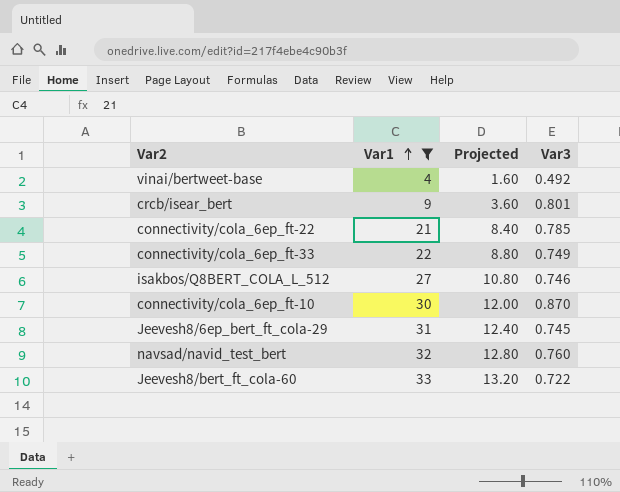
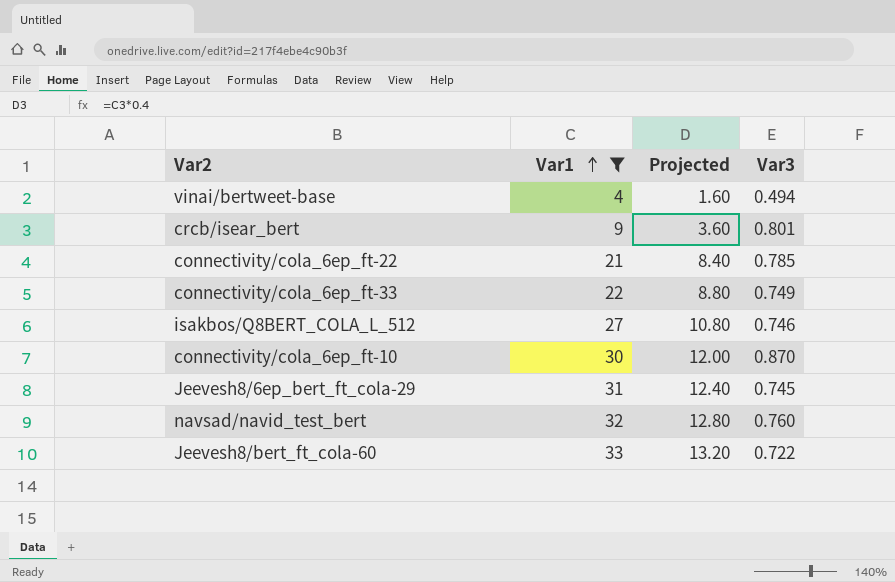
vinai/bertweet-base | Var3: 0.492 -> 0.494

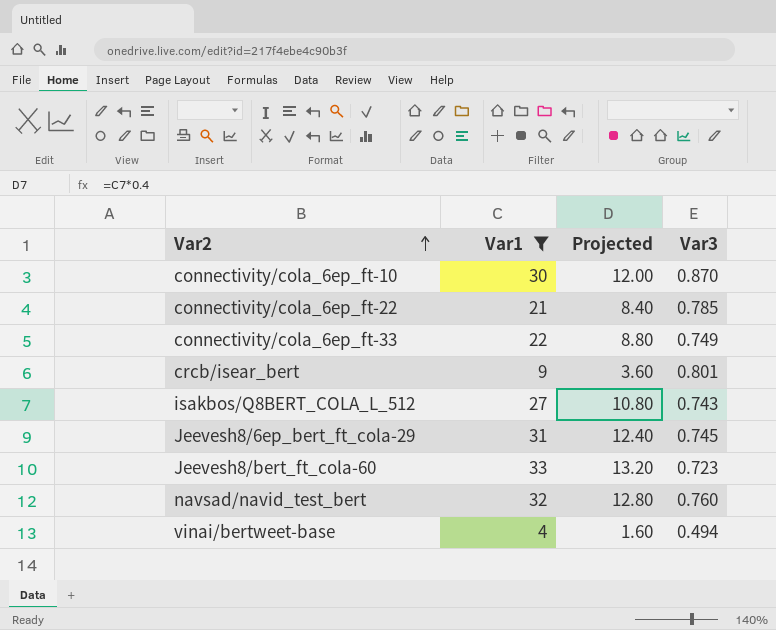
row order: Var1 ascending -> Var2 ascending
isakbos/Q8BERT_COLA_L_512 | Var3: 0.746 -> 0.743
Jeevesh8/bert_ft_cola-60 | Var3: 0.722 -> 0.723

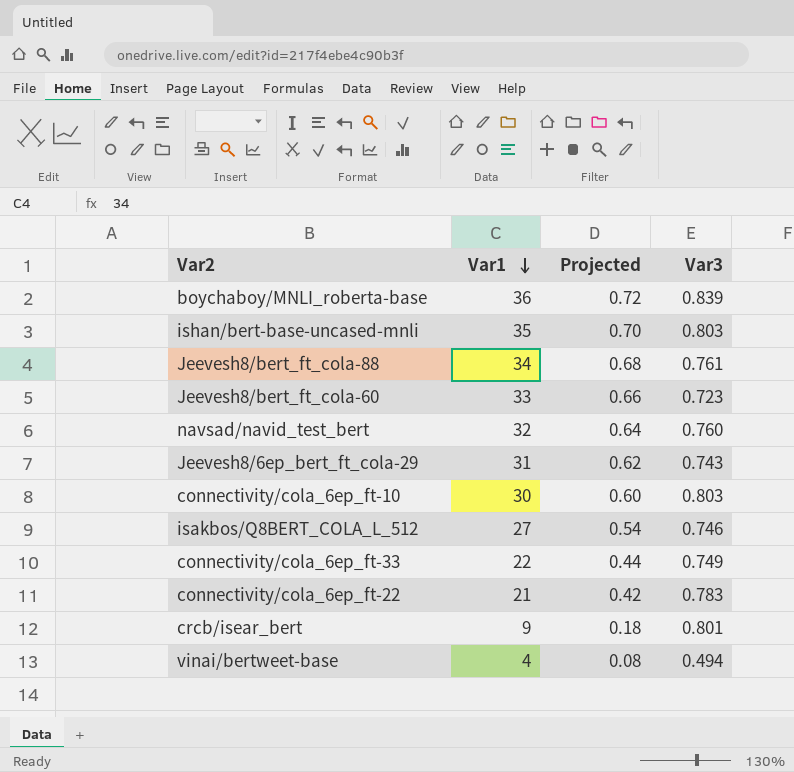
filter: Var1 <= 33 -> none
row order: Var2 ascending -> Var1 descending
column Projected | formula: [Var1] * 0.4 -> [Var1] * 0.02
Jeevesh8/6ep_bert_ft_cola-29 | Var3: 0.745 -> 0.743
connectivity/cola_6ep_ft-10 | Var3: 0.870 -> 0.803
isakbos/Q8BERT_COLA_L_512 | Var3: 0.743 -> 0.746
connectivity/cola_6ep_ft-22 | Var3: 0.785 -> 0.783

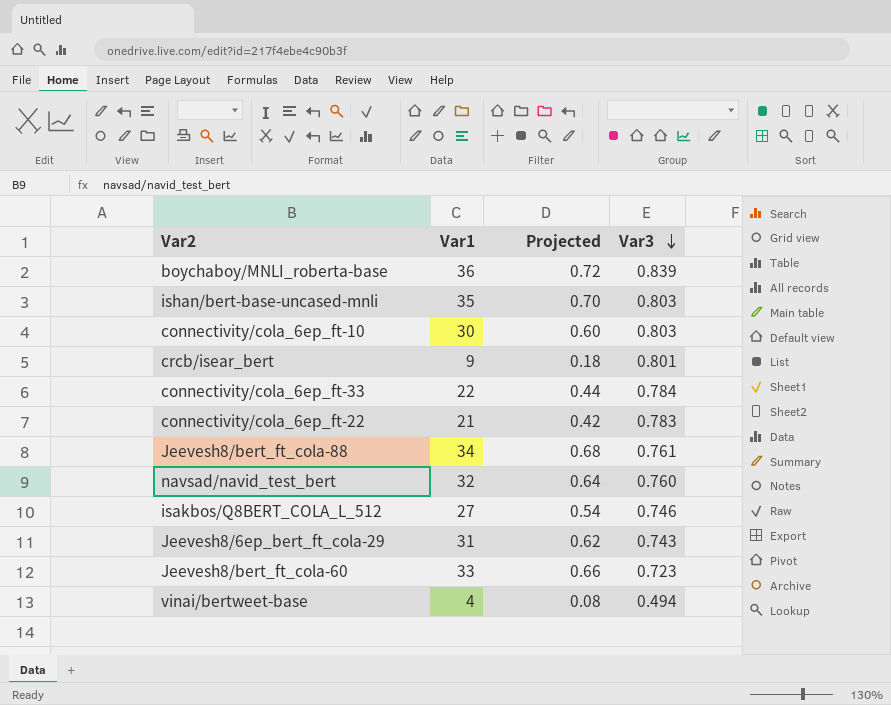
row order: Var1 descending -> Var3 descending
connectivity/cola_6ep_ft-33 | Var3: 0.749 -> 0.784

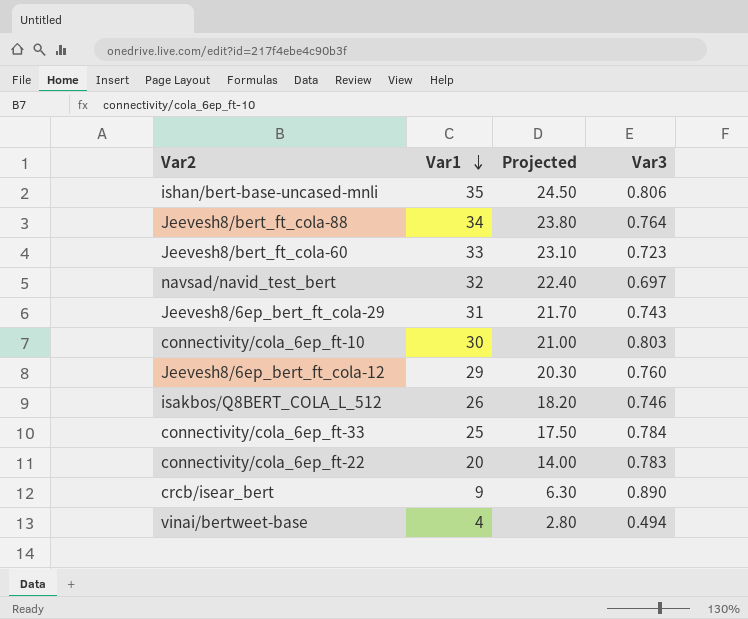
row order: Var3 descending -> Var1 descending
column Projected | formula: [Var1] * 0.02 -> [Var1] * 0.7
row boychaboy/MNLI_roberta-base: 36 | 0.72 | 0.839 -> none
ishan/bert-base-uncased-mnli | Var3: 0.803 -> 0.806
Jeevesh8/bert_ft_cola-88 | Var3: 0.761 -> 0.764
navsad/navid_test_bert | Var3: 0.760 -> 0.697
row Jeevesh8/6ep_bert_ft_cola-12: none -> 29 | 20.30 | 0.760
isakbos/Q8BERT_COLA_L_512 | Var1: 27 -> 26
connectivity/cola_6ep_ft-33 | Var1: 22 -> 25
connectivity/cola_6ep_ft-22 | Var1: 21 -> 20
crcb/isear_bert | Var3: 0.801 -> 0.890

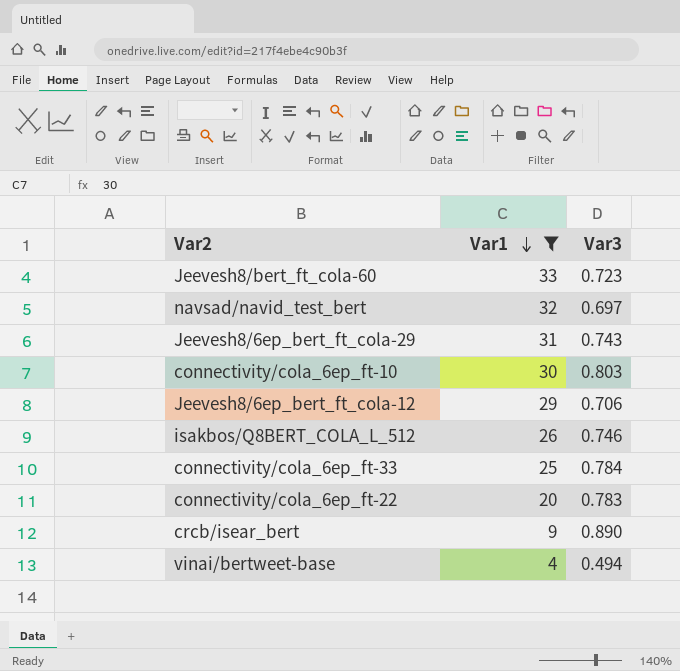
filter: none -> Var1 <= 33
column Projected | formula: [Var1] * 0.7 -> none
Jeevesh8/6ep_bert_ft_cola-12 | Var3: 0.760 -> 0.706

